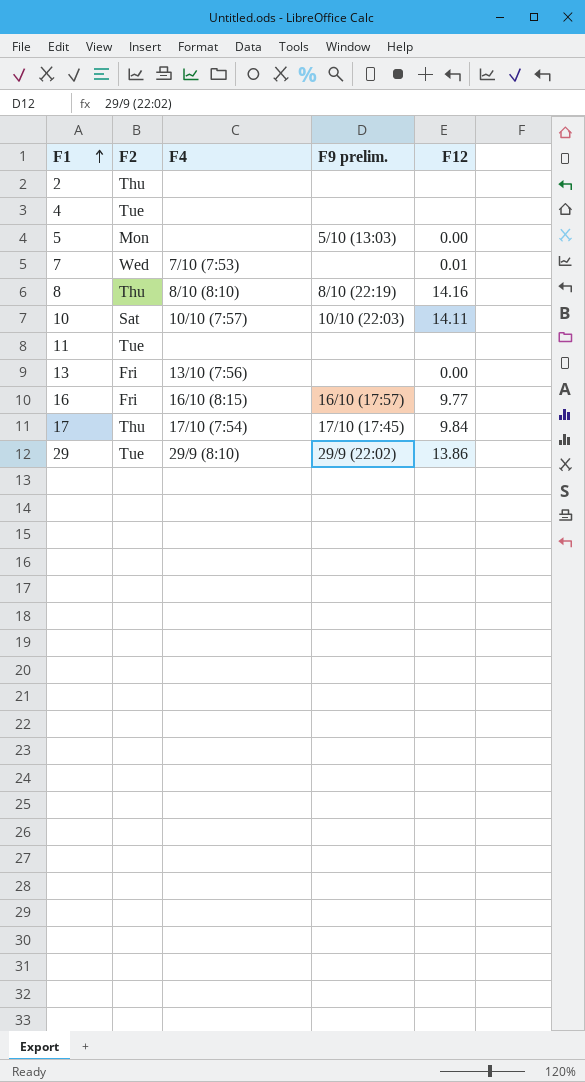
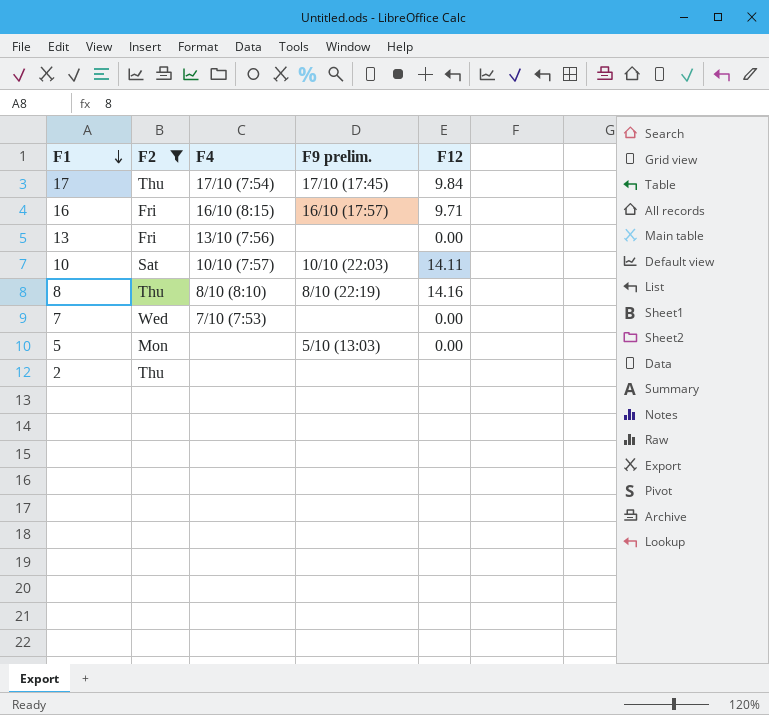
filter: none -> F2 != Tue
row order: F1 ascending -> F1 descending
16 | F12: 9.77 -> 9.71
7 | F12: 0.01 -> 0.00

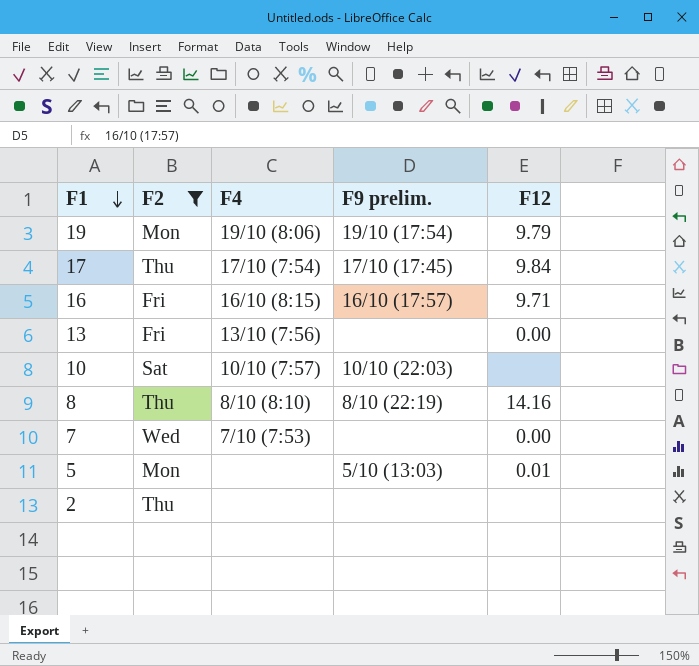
row 19: none -> Mon | 19/10 (8:06) | 19/10 (17:54) | 9.79
10 | F12: 14.11 -> none
5 | F12: 0.00 -> 0.01

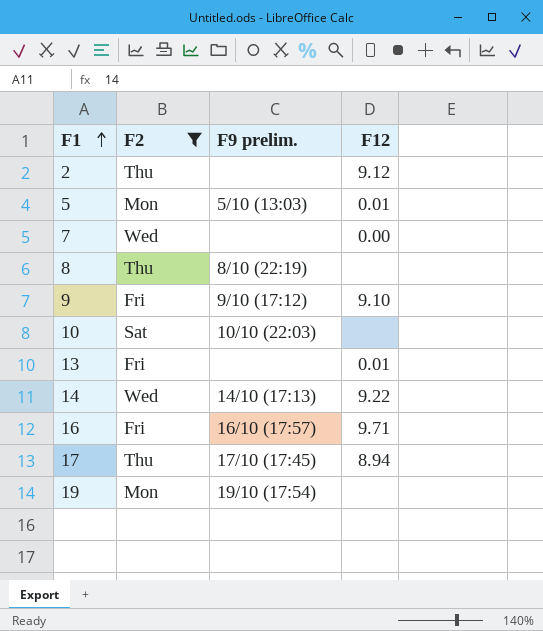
row order: F1 descending -> F1 ascending
column F4 | position: 3 -> none
2 | F12: none -> 9.12
8 | F12: 14.16 -> none
row 9: none -> Fri | 9/10 (17:12) | 9.10
13 | F12: 0.00 -> 0.01
row 14: none -> Wed | 14/10 (17:13) | 9.22
17 | F12: 9.84 -> 8.94
19 | F12: 9.79 -> none

